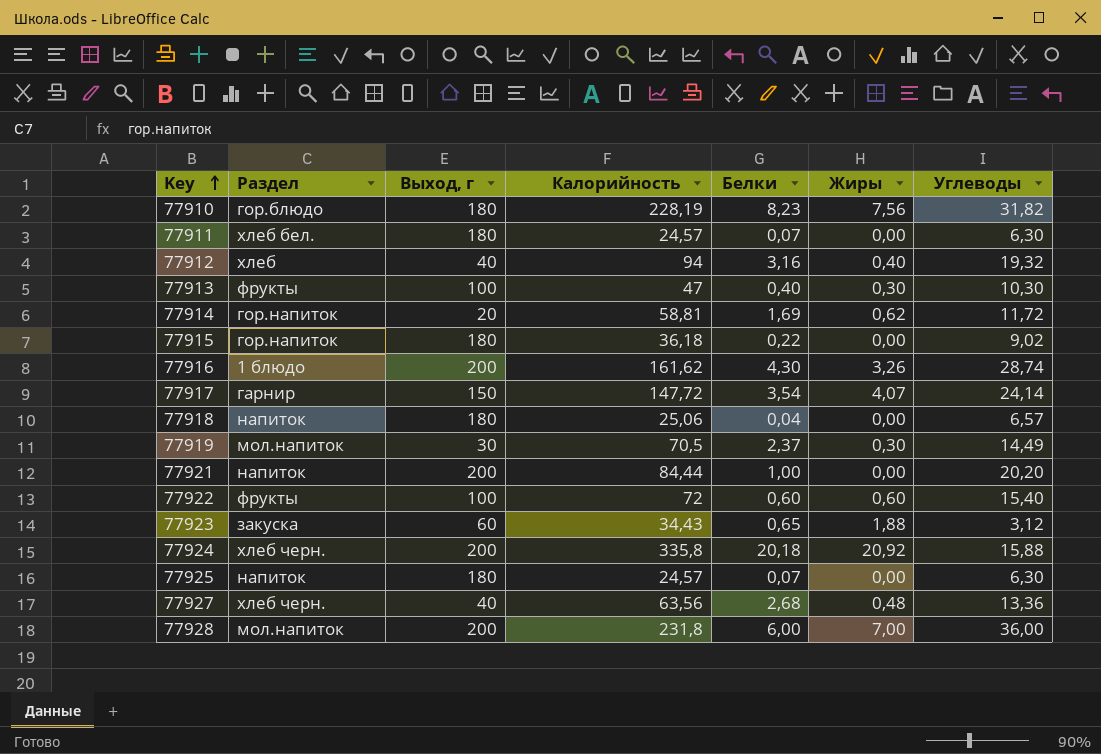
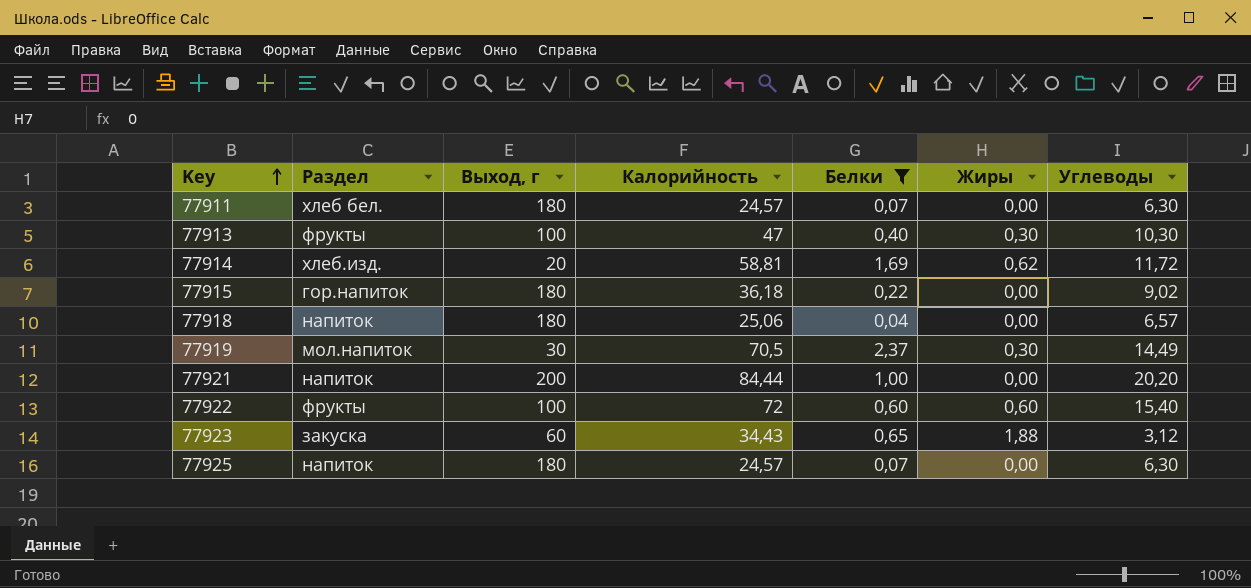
filter: none -> Белки <= 2,37
77914 | Раздел: гор.напиток -> хлеб.изд.

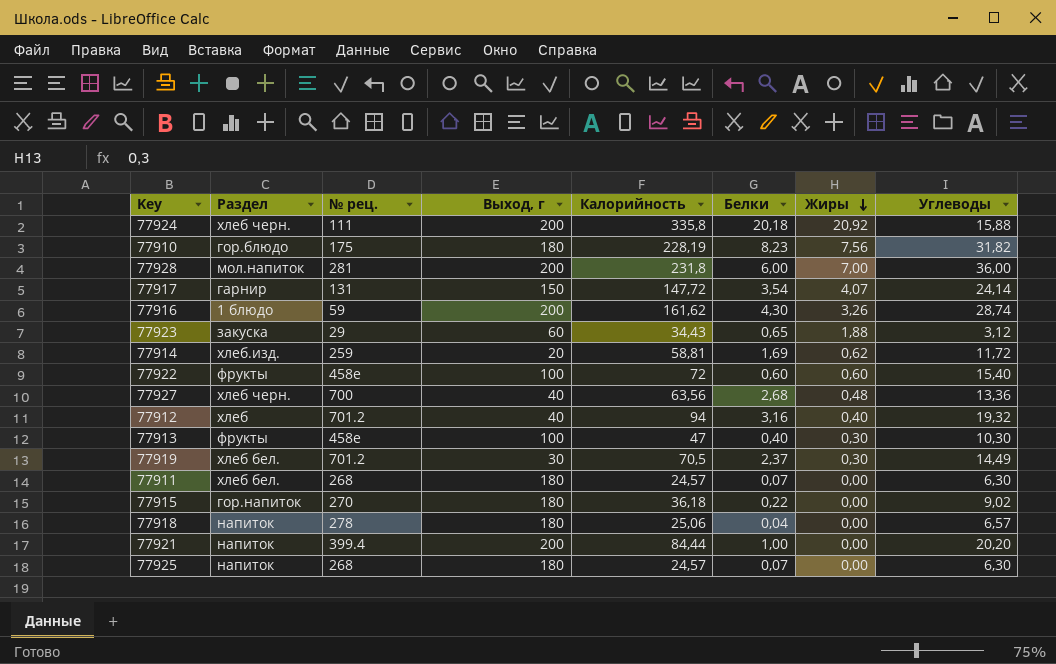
filter: Белки <= 2,37 -> none
row order: Key ascending -> Жиры descending
column № рец. | position: none -> 3
77919 | Раздел: мол.напиток -> хлеб бел.

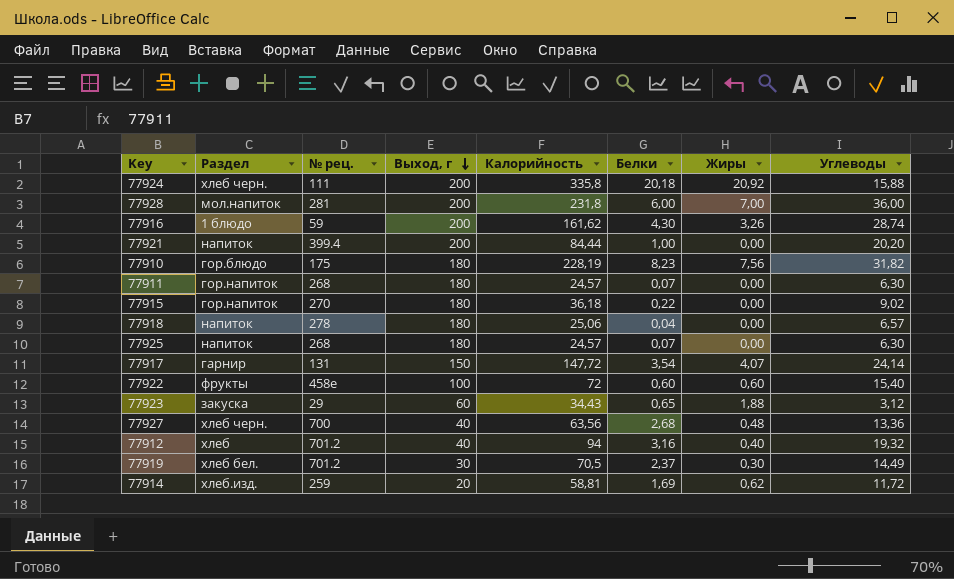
row order: Жиры descending -> Выход, г descending
row 77913: фрукты | 458е | 100 | 47 | 0,40 | 0,30 | 10,30 -> none
77911 | Раздел: хлеб бел. -> гор.напиток

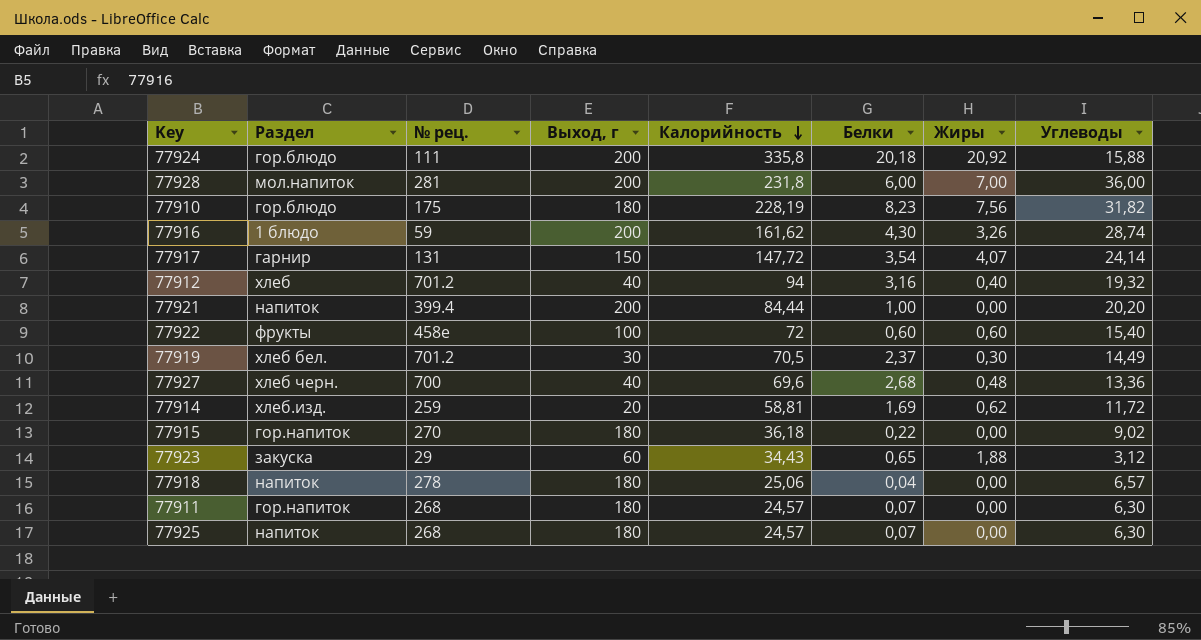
row order: Выход, г descending -> Калорийность descending
77924 | Раздел: хлеб черн. -> гор.блюдо
77927 | Калорийность: 63,56 -> 69,6

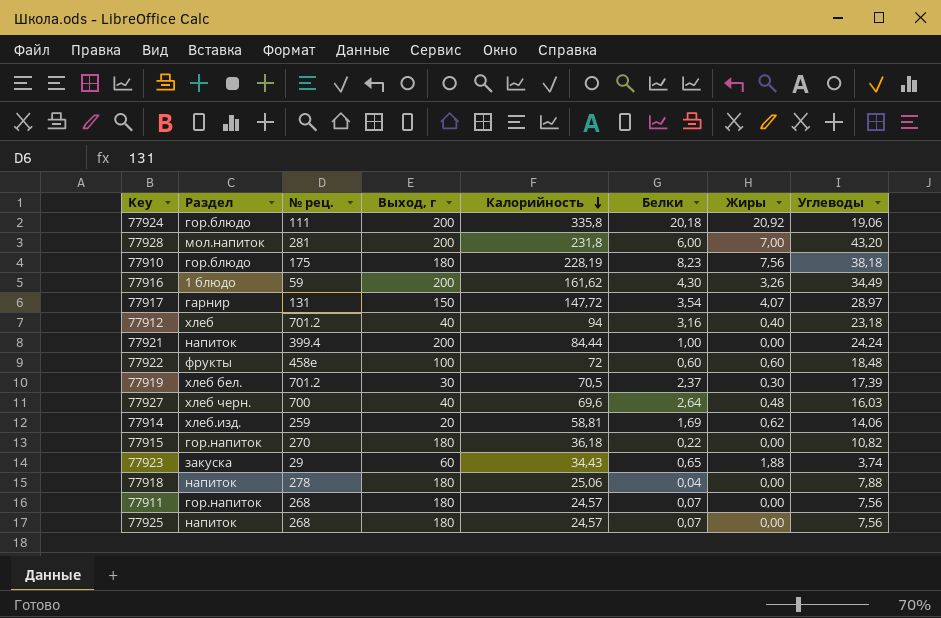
77924 | Углеводы: 15,88 -> 19,06
77928 | Углеводы: 36,00 -> 43,20
77910 | Углеводы: 31,82 -> 38,18
77916 | Углеводы: 28,74 -> 34,49
77917 | Углеводы: 24,14 -> 28,97
77912 | Углеводы: 19,32 -> 23,18
77921 | Углеводы: 20,20 -> 24,24
77922 | Углеводы: 15,40 -> 18,48
77919 | Углеводы: 14,49 -> 17,39
77927 | Белки: 2,68 -> 2,64
77927 | Углеводы: 13,36 -> 16,03
77914 | Углеводы: 11,72 -> 14,06
77915 | Углеводы: 9,02 -> 10,82
77923 | Углеводы: 3,12 -> 3,74
77918 | Углеводы: 6,57 -> 7,88
77911 | Углеводы: 6,30 -> 7,56
77925 | Углеводы: 6,30 -> 7,56

